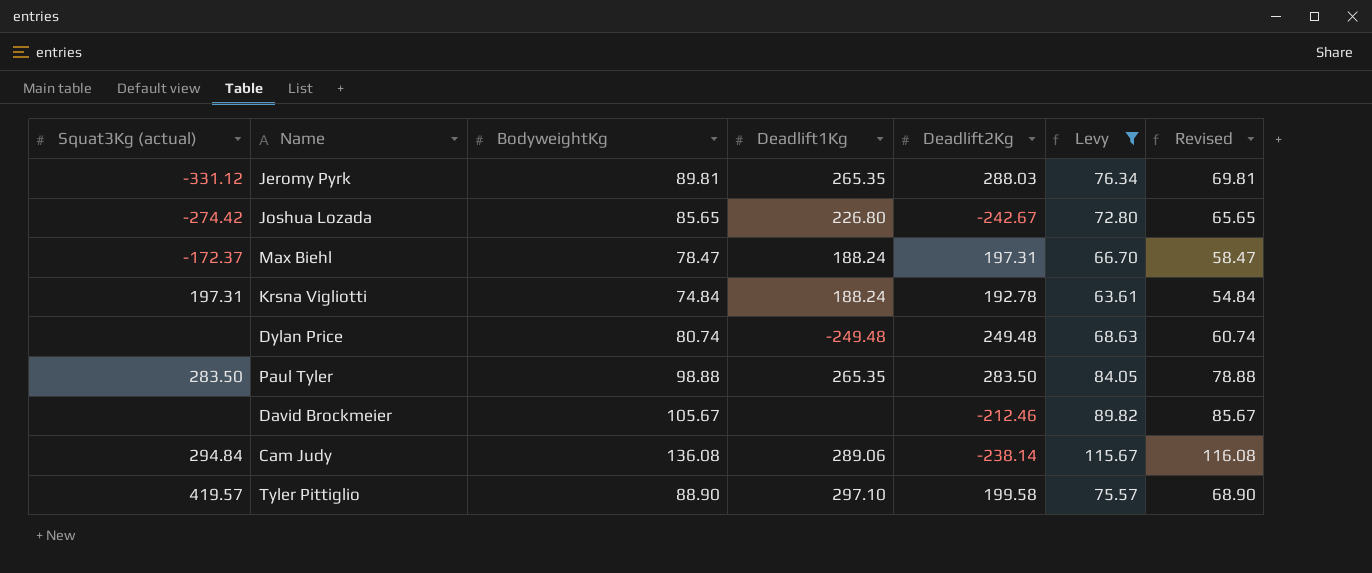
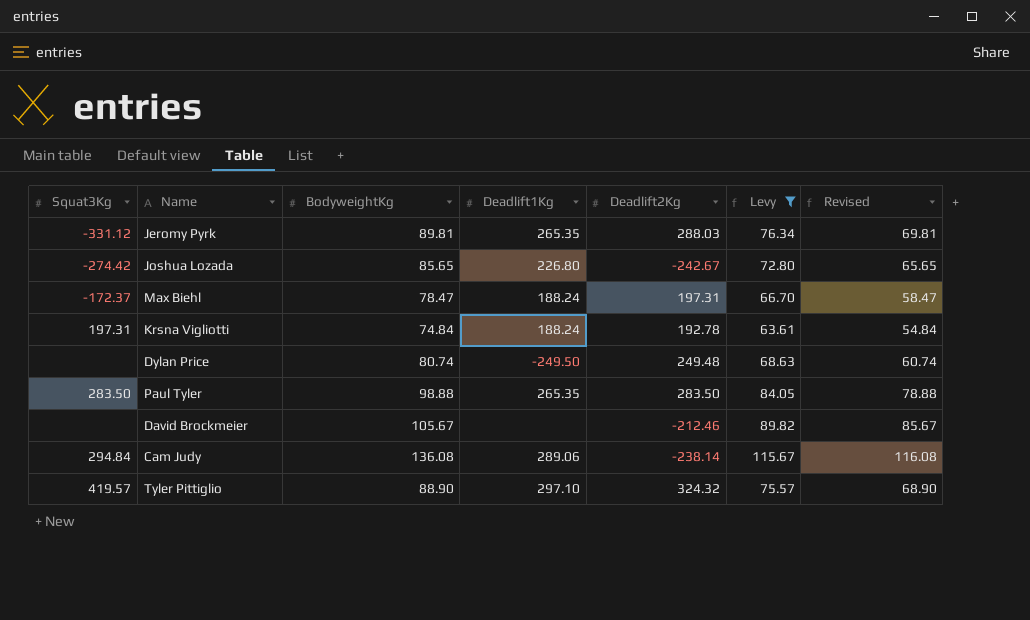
column name: Squat3Kg (actual) -> Squat3Kg
Dylan Price | Deadlift1Kg: -249.48 -> -249.50
Tyler Pittiglio | Deadlift2Kg: 199.58 -> 324.32

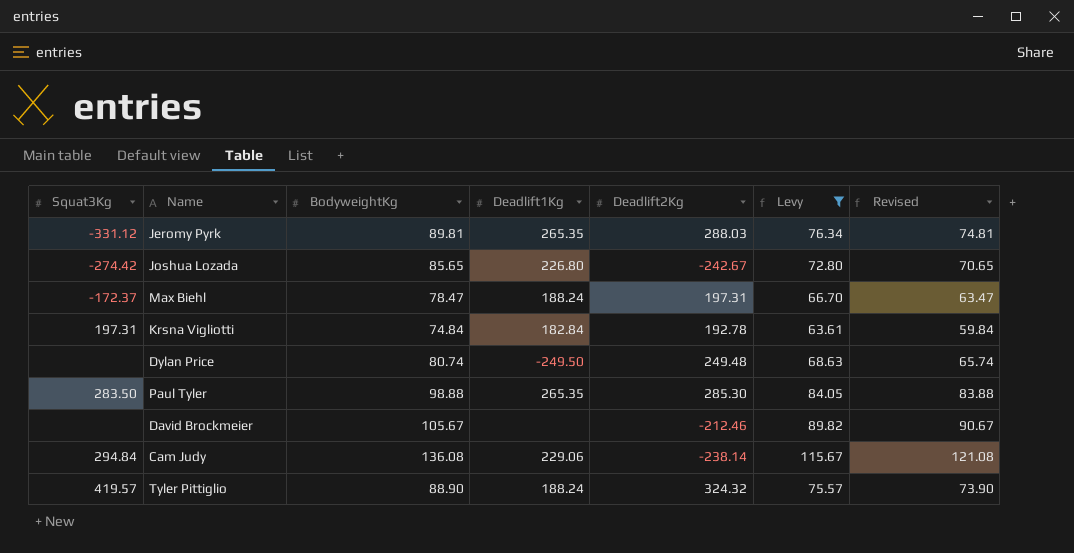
column Revised | formula: [BodyweightKg] - 20 -> [BodyweightKg] - 15
Krsna Vigliotti | Deadlift1Kg: 188.24 -> 182.84
Paul Tyler | Deadlift2Kg: 283.50 -> 285.30
Cam Judy | Deadlift1Kg: 289.06 -> 229.06
Tyler Pittiglio | Deadlift1Kg: 297.10 -> 188.24

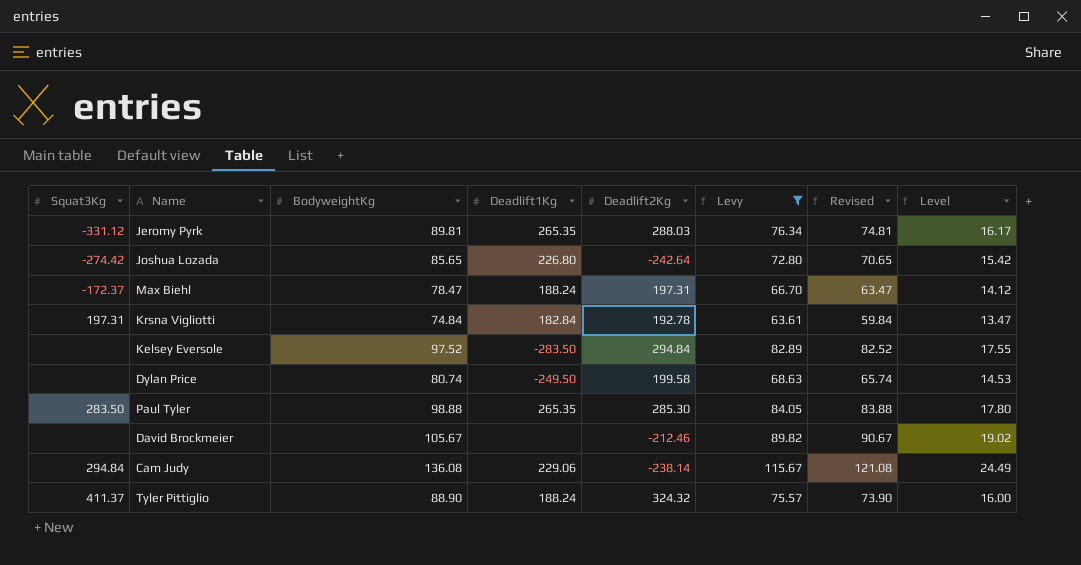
column Level | formula: none -> [BodyweightKg] * 0.18
Joshua Lozada | Deadlift2Kg: -242.67 -> -242.64
row Kelsey Eversole: none -> none | 97.52 | -283.50 | 294.84 | 82.89 | 82.52 | 17.55
Dylan Price | Deadlift2Kg: 249.48 -> 199.58
Tyler Pittiglio | Squat3Kg: 419.57 -> 411.37

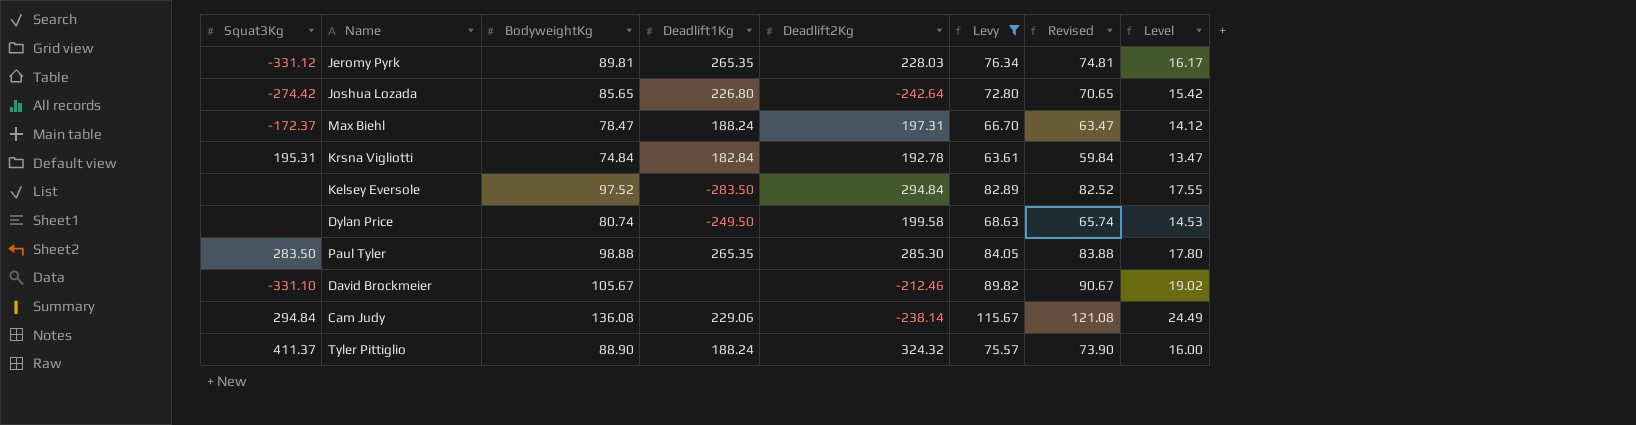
Jeromy Pyrk | Deadlift2Kg: 288.03 -> 228.03
Krsna Vigliotti | Squat3Kg: 197.31 -> 195.31
David Brockmeier | Squat3Kg: none -> -331.10

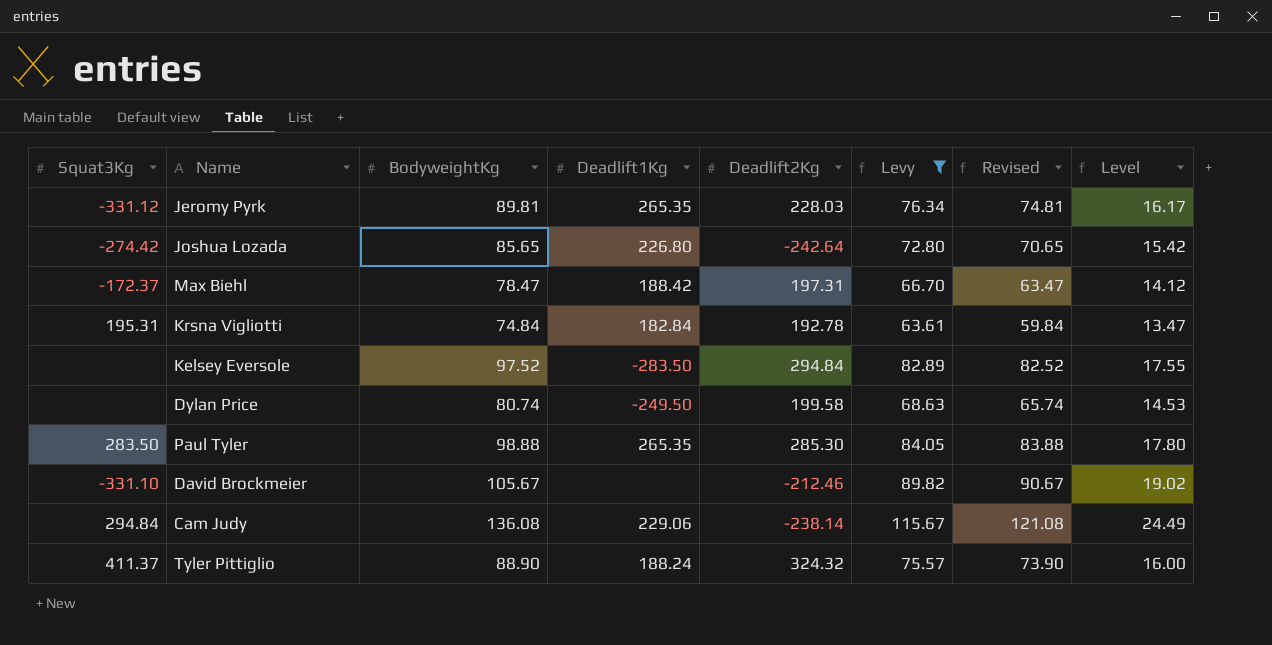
Max Biehl | Deadlift1Kg: 188.24 -> 188.42

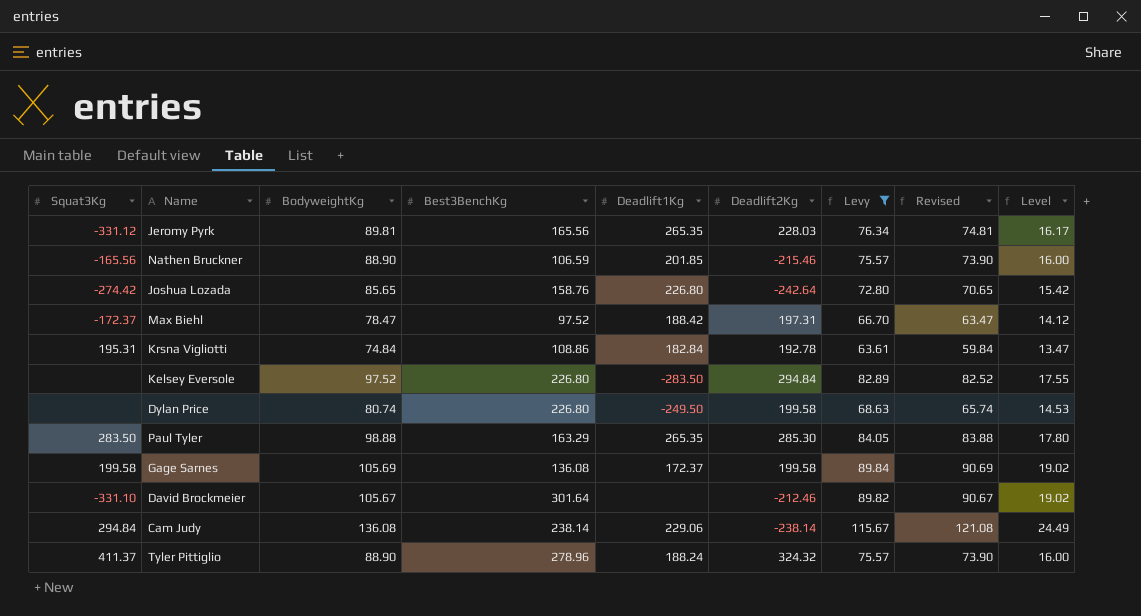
column Best3BenchKg | position: none -> 4
row Nathen Bruckner: none -> -165.56 | 88.90 | 106.59 | 201.85 | -215.46 | 75.57 | 73.90 | 16.00
row Gage Sarnes: none -> 199.58 | 105.69 | 136.08 | 172.37 | 199.58 | 89.84 | 90.69 | 19.02

